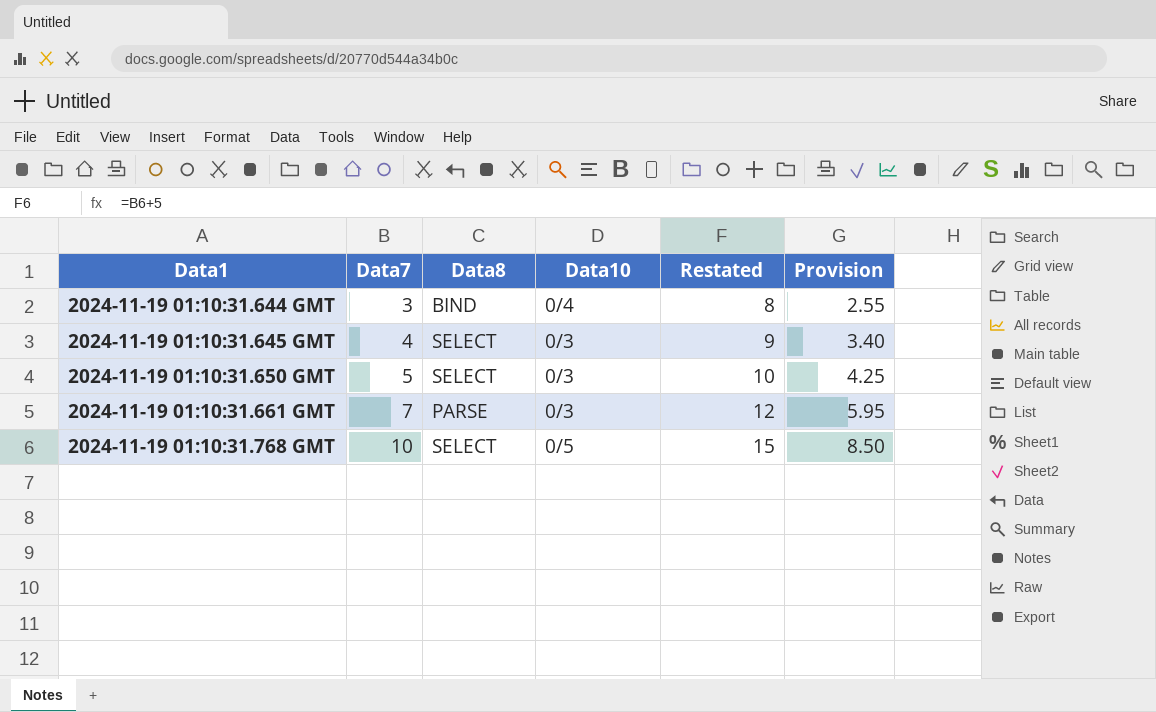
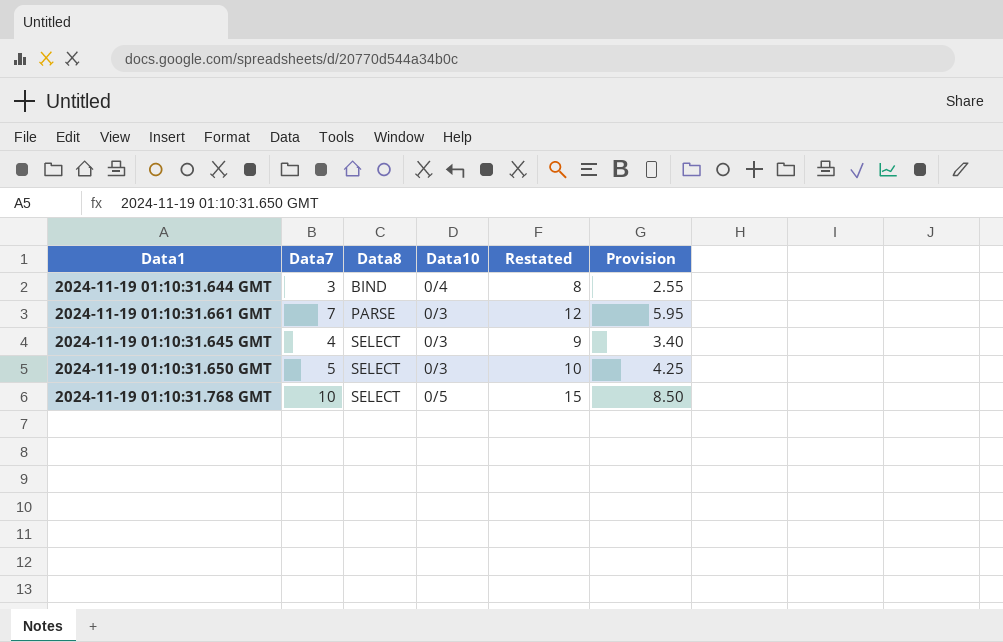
row order: Data1 ascending -> Data8 ascending

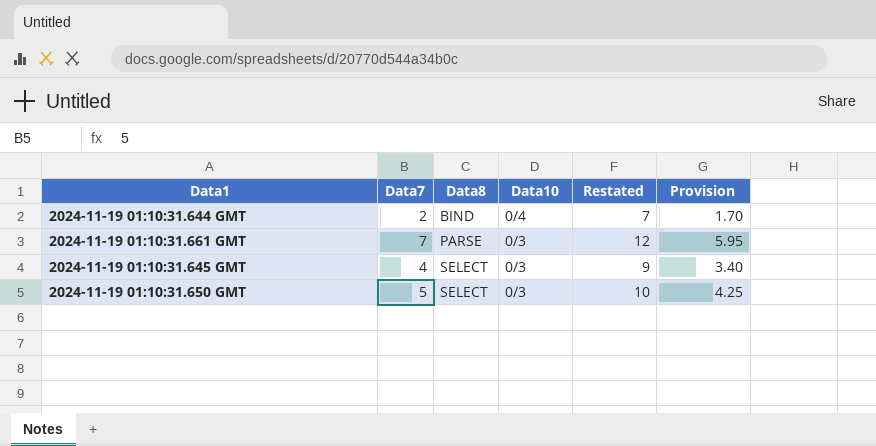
row 2024-11-19 01:10:31.768 GMT: 10 | SELECT | 0/5 | 15 | 8.50 -> none
2024-11-19 01:10:31.644 GMT | Data7: 3 -> 2
2024-11-19 01:10:31.644 GMT | Restated: 8 -> 7
2024-11-19 01:10:31.644 GMT | Provision: 2.55 -> 1.70

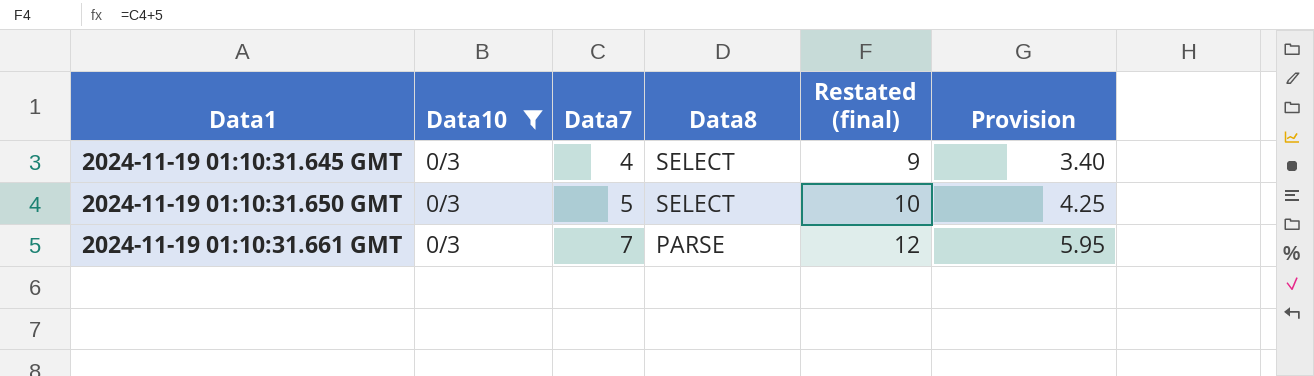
filter: none -> Data10 = 0/3
row order: Data8 ascending -> Data1 ascending
column Data10 | position: 4 -> 2
column name: Restated -> Restated (final)

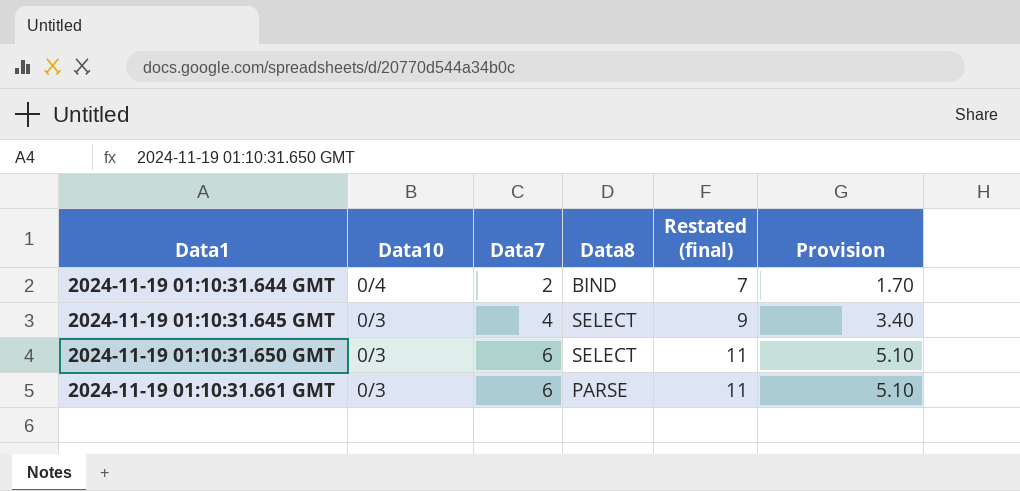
filter: Data10 = 0/3 -> none
2024-11-19 01:10:31.650 GMT | Data7: 5 -> 6
2024-11-19 01:10:31.650 GMT | Restated (final): 10 -> 11
2024-11-19 01:10:31.650 GMT | Provision: 4.25 -> 5.10
2024-11-19 01:10:31.661 GMT | Data7: 7 -> 6
2024-11-19 01:10:31.661 GMT | Restated (final): 12 -> 11
2024-11-19 01:10:31.661 GMT | Provision: 5.95 -> 5.10

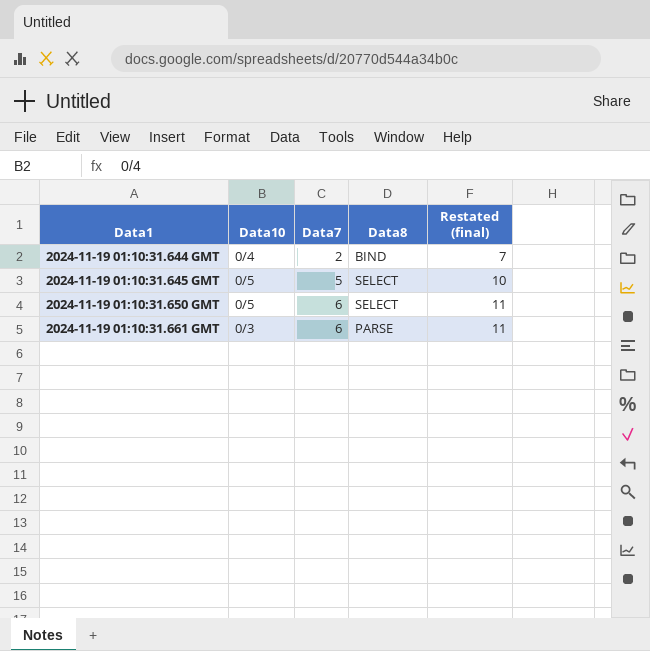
column Provision | formula: [Data7] * 0.85 -> none
2024-11-19 01:10:31.645 GMT | Data10: 0/3 -> 0/5
2024-11-19 01:10:31.645 GMT | Data7: 4 -> 5
2024-11-19 01:10:31.645 GMT | Restated (final): 9 -> 10
2024-11-19 01:10:31.650 GMT | Data10: 0/3 -> 0/5

